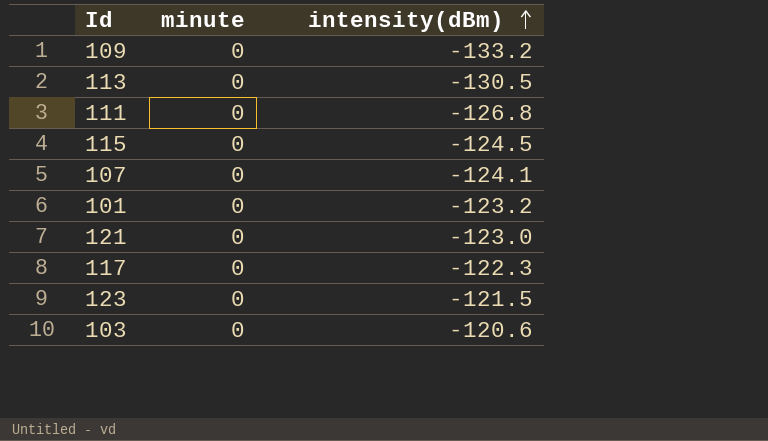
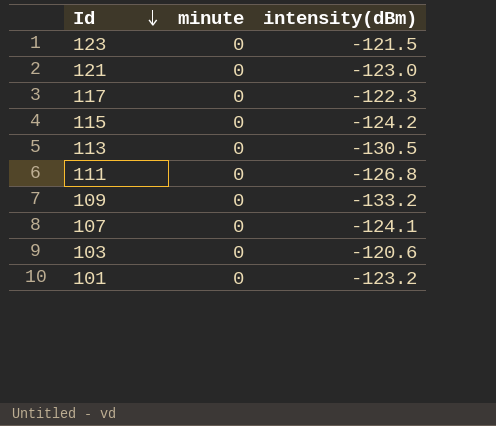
row order: intensity(dBm) ascending -> Id descending
115 | intensity(dBm): -124.5 -> -124.2

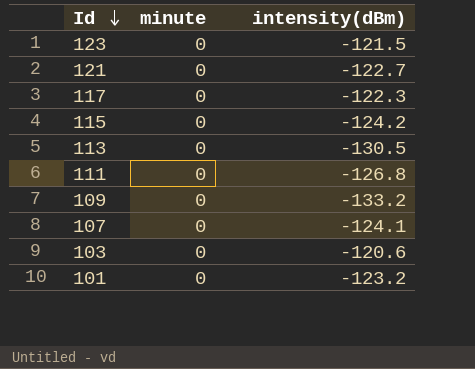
121 | intensity(dBm): -123.0 -> -122.7

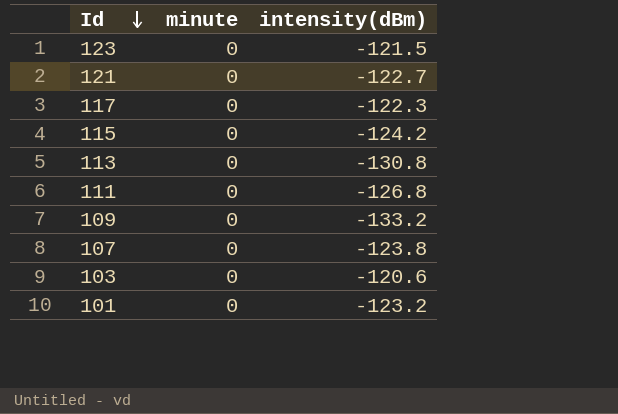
113 | intensity(dBm): -130.5 -> -130.8
107 | intensity(dBm): -124.1 -> -123.8

